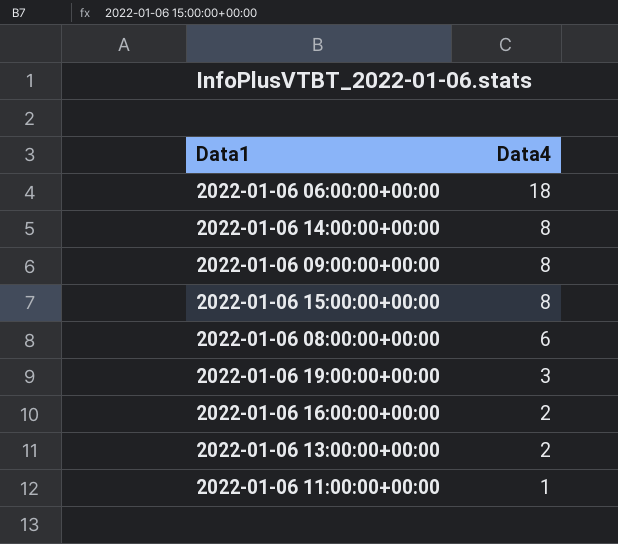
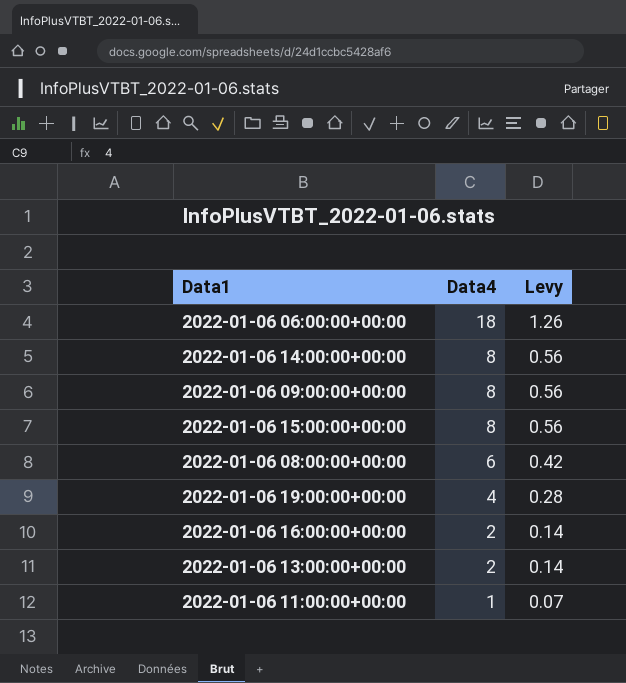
column Levy | formula: none -> [Data4] * 0.07
2022-01-06 19:00:00+00:00 | Data4: 3 -> 4

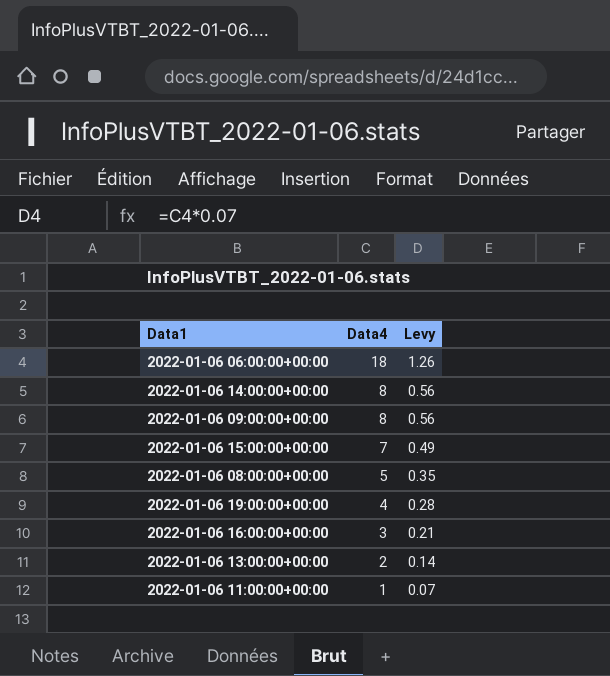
2022-01-06 15:00:00+00:00 | Data4: 8 -> 7
2022-01-06 15:00:00+00:00 | Levy: 0.56 -> 0.49
2022-01-06 08:00:00+00:00 | Data4: 6 -> 5
2022-01-06 08:00:00+00:00 | Levy: 0.42 -> 0.35
2022-01-06 16:00:00+00:00 | Data4: 2 -> 3
2022-01-06 16:00:00+00:00 | Levy: 0.14 -> 0.21

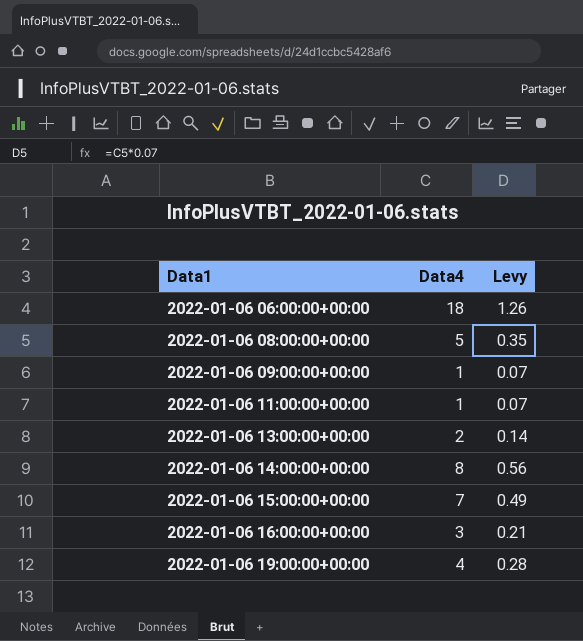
row order: Data4 descending -> Data1 ascending
2022-01-06 09:00:00+00:00 | Data4: 8 -> 1
2022-01-06 09:00:00+00:00 | Levy: 0.56 -> 0.07

